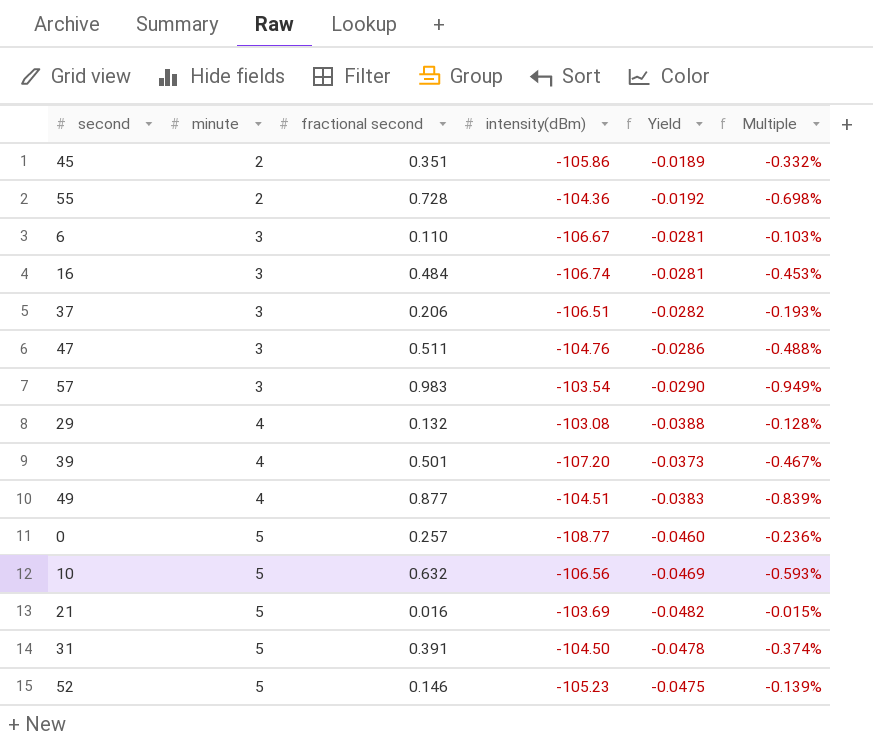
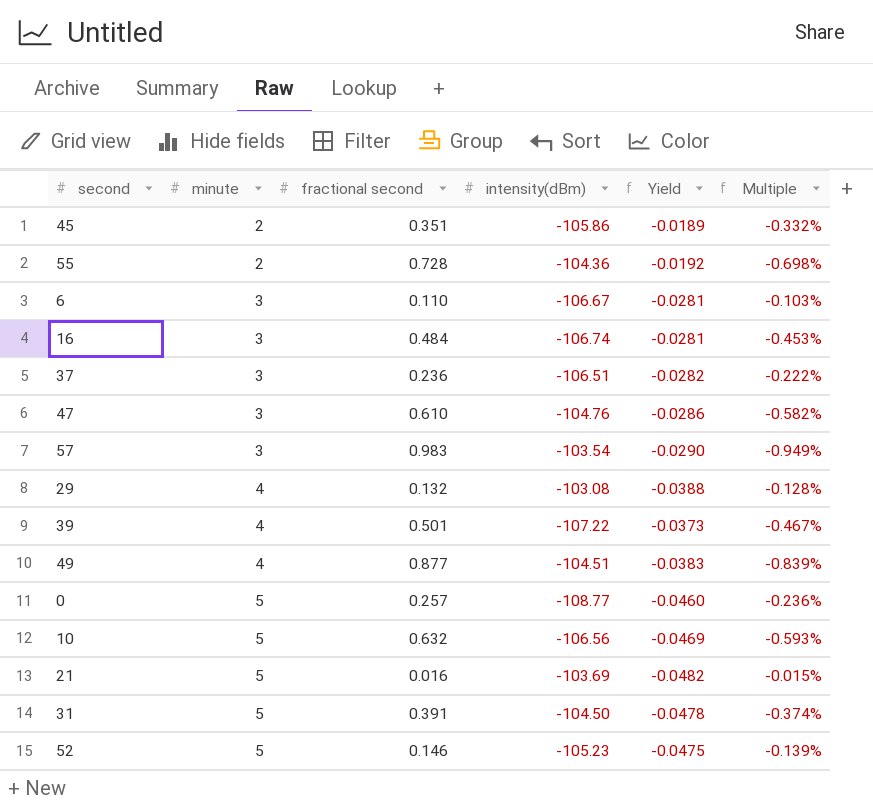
37 | fractional second: 0.206 -> 0.236
37 | Multiple: -0.193% -> -0.222%
47 | fractional second: 0.511 -> 0.610
47 | Multiple: -0.488% -> -0.582%
39 | intensity(dBm): -107.20 -> -107.22

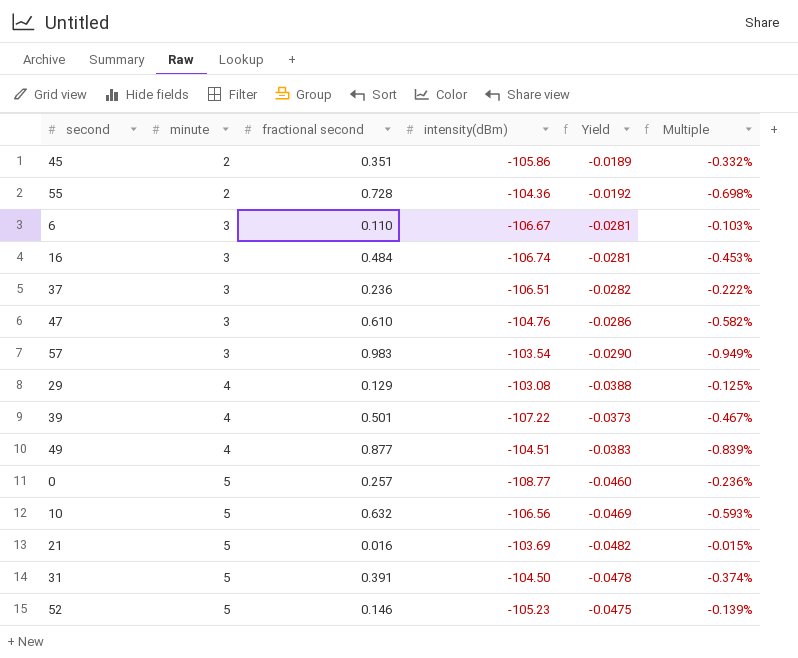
29 | fractional second: 0.132 -> 0.129
29 | Multiple: -0.128% -> -0.125%

